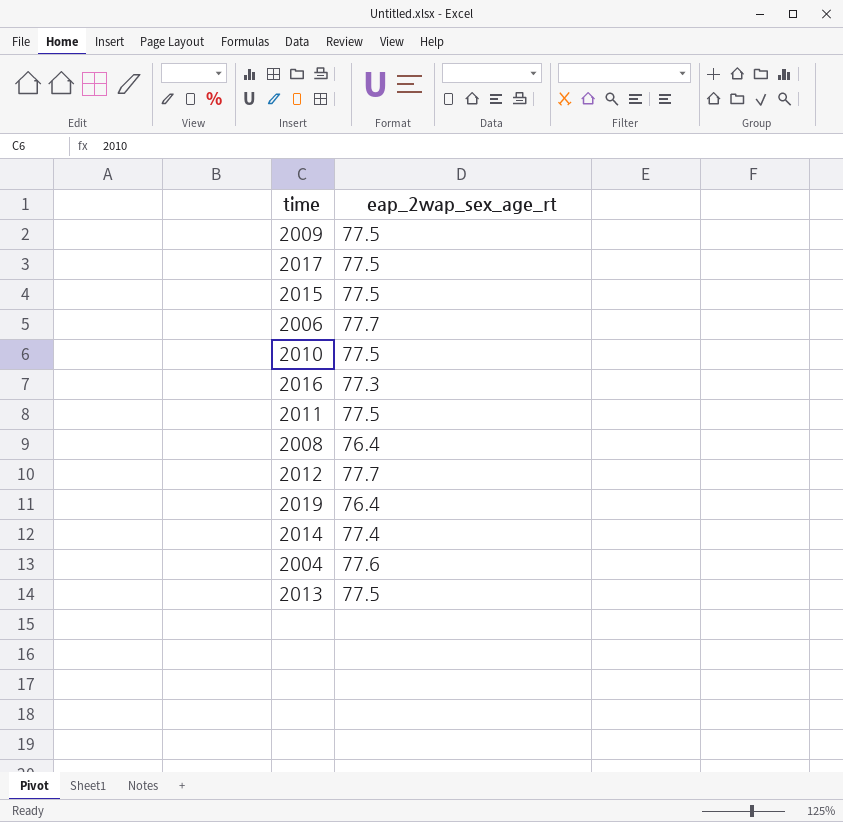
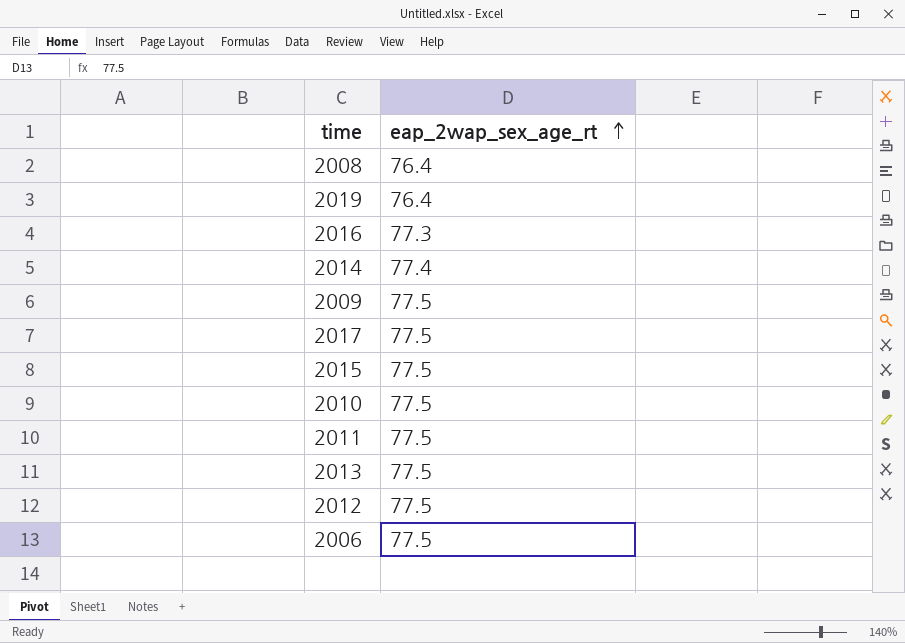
row order: none -> eap_2wap_sex_age_rt ascending
row 2004: 77.6 -> none
2012 | eap_2wap_sex_age_rt: 77.7 -> 77.5
2006 | eap_2wap_sex_age_rt: 77.7 -> 77.5

